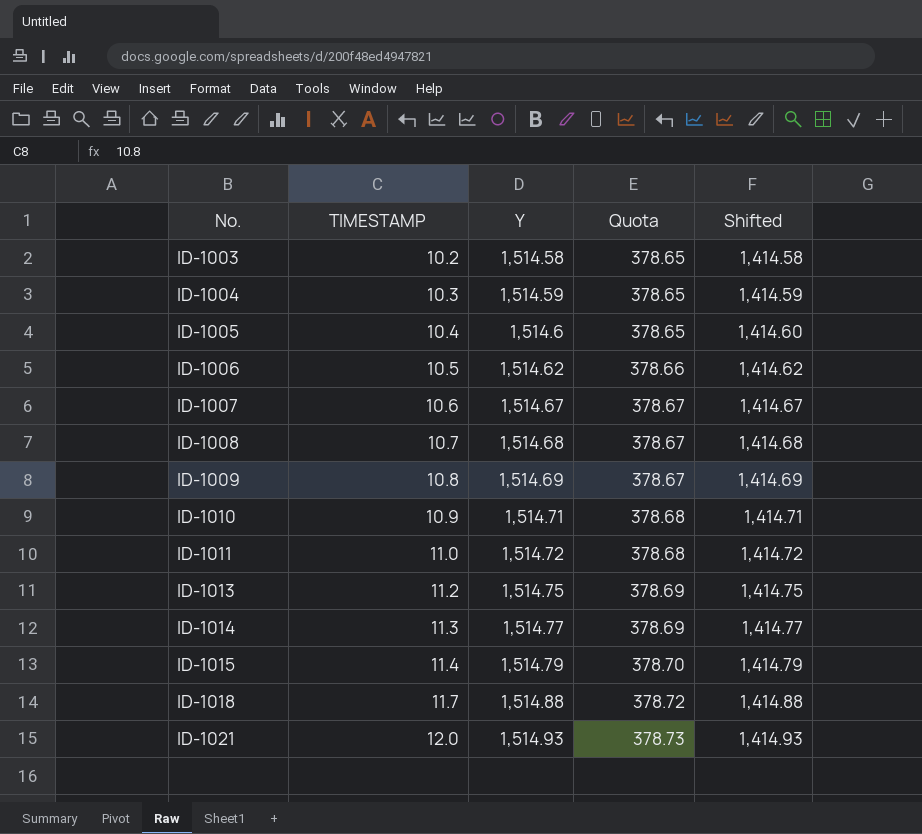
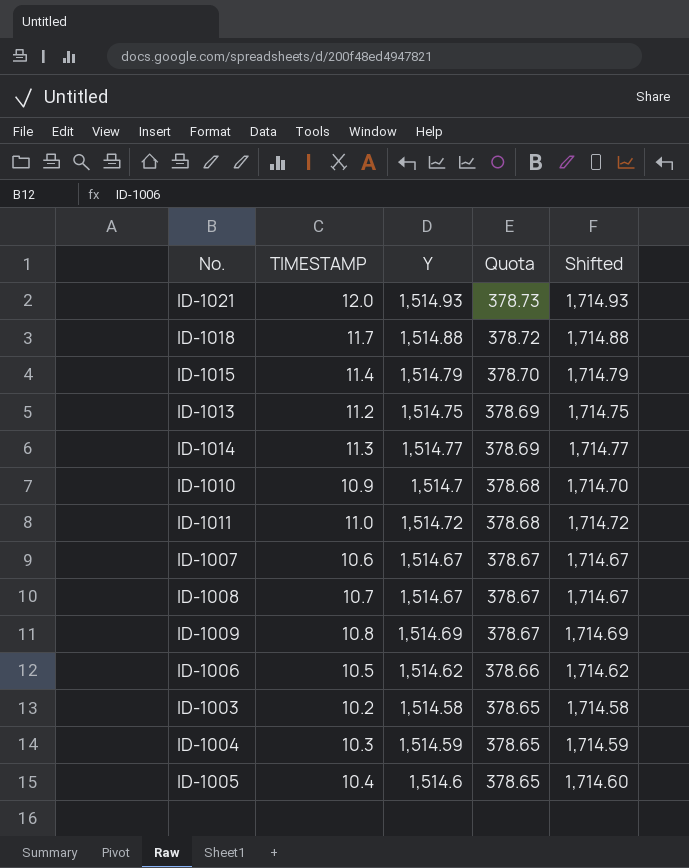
row order: No. ascending -> Quota descending
column Shifted | formula: [Y] - 100 -> [Y] + 200
ID-1010 | Y: 1,514.71 -> 1,514.7
ID-1008 | Y: 1,514.68 -> 1,514.67

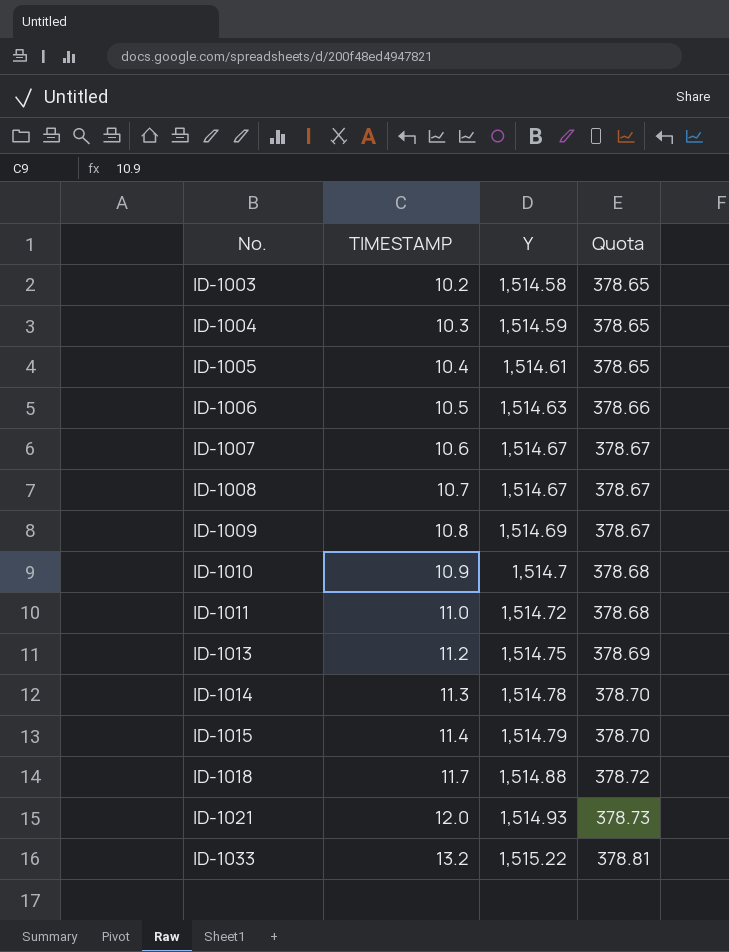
row order: Quota descending -> No. ascending
column Shifted | formula: [Y] + 200 -> none
ID-1005 | Y: 1,514.6 -> 1,514.61
ID-1006 | Y: 1,514.62 -> 1,514.63
ID-1014 | Y: 1,514.77 -> 1,514.78
ID-1014 | Quota: 378.69 -> 378.70
row ID-1033: none -> 13.2 | 1,515.22 | 378.81

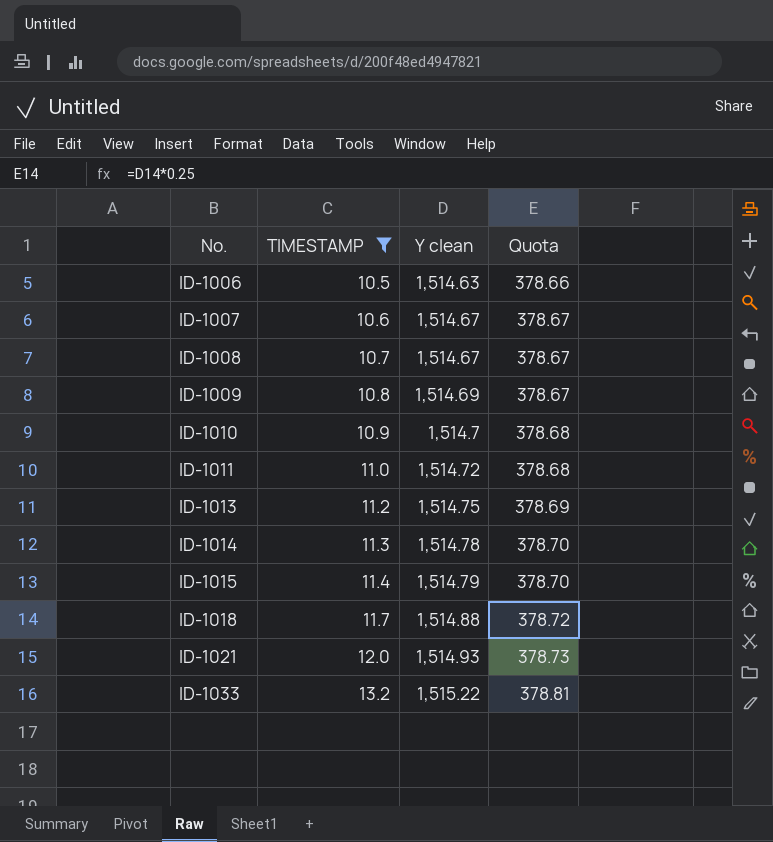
filter: none -> TIMESTAMP >= 10.5
column name: Y -> Y clean

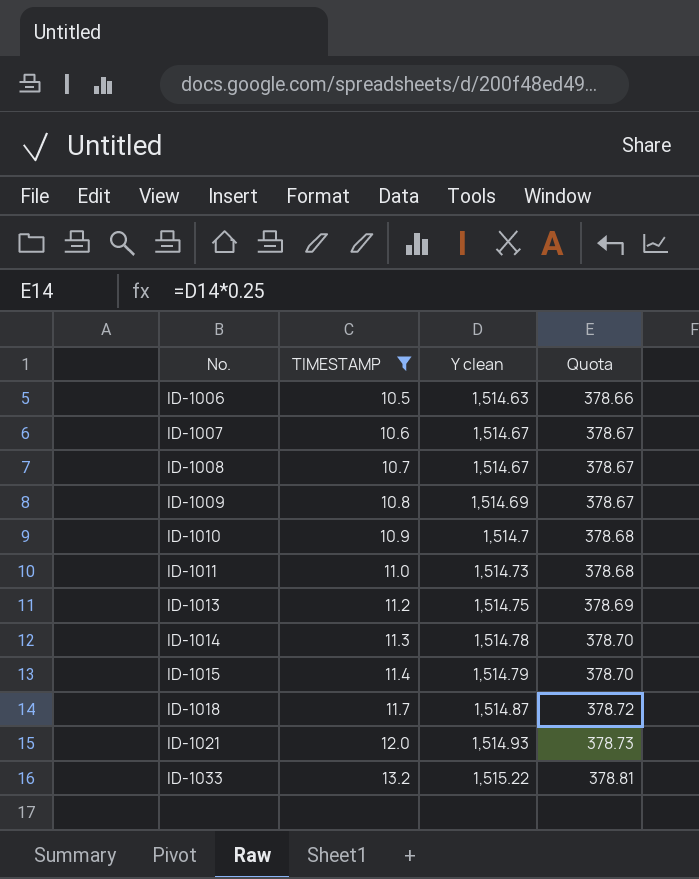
ID-1011 | Y clean: 1,514.72 -> 1,514.73
ID-1018 | Y clean: 1,514.88 -> 1,514.87

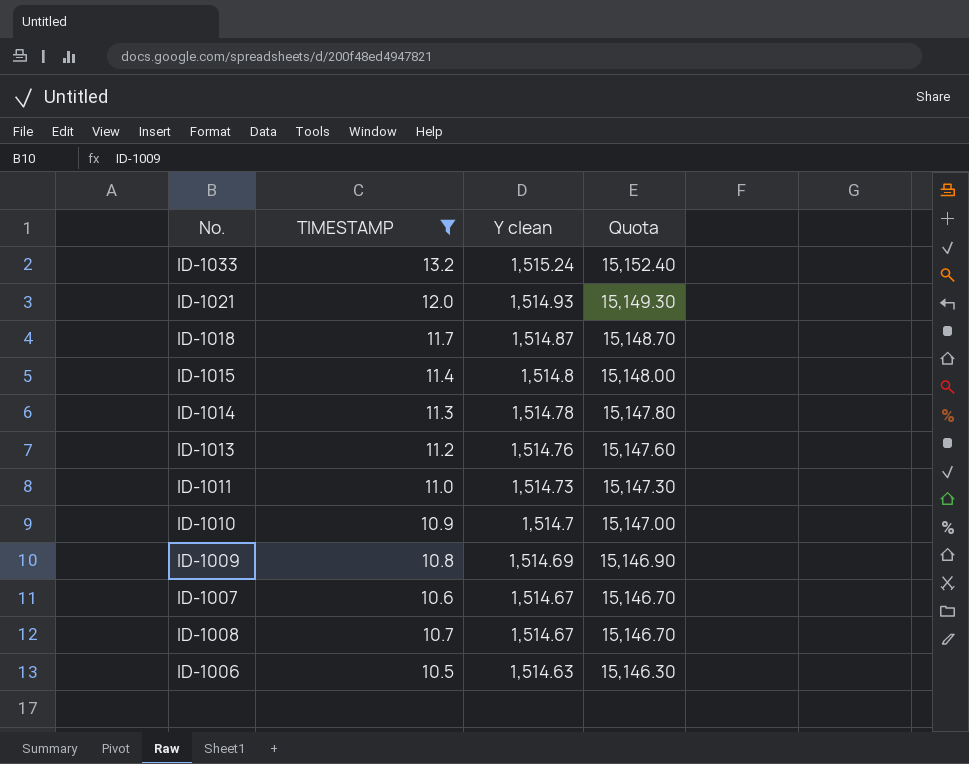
row order: No. ascending -> Y clean descending
column Quota | formula: [Y clean] * 0.25 -> [Y clean] * 10
ID-1033 | Y clean: 1,515.22 -> 1,515.24
ID-1015 | Y clean: 1,514.79 -> 1,514.8
ID-1013 | Y clean: 1,514.75 -> 1,514.76

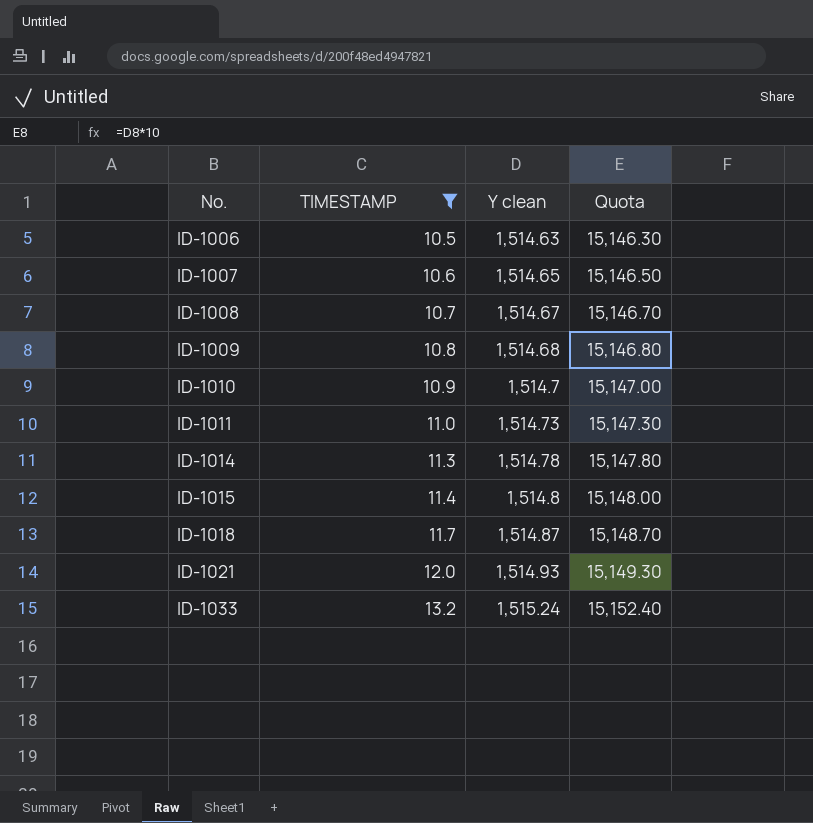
row order: Y clean descending -> No. ascending
row ID-1013: 11.2 | 1,514.76 | 15,147.60 -> none
ID-1007 | Y clean: 1,514.67 -> 1,514.65
ID-1007 | Quota: 15,146.70 -> 15,146.50
ID-1009 | Y clean: 1,514.69 -> 1,514.68
ID-1009 | Quota: 15,146.90 -> 15,146.80

